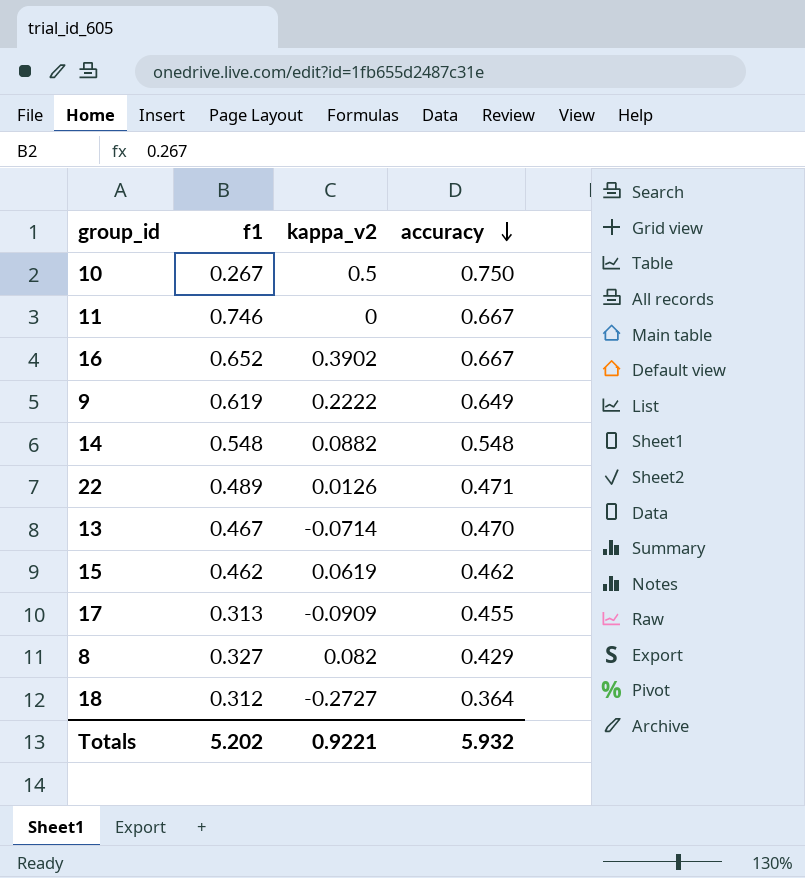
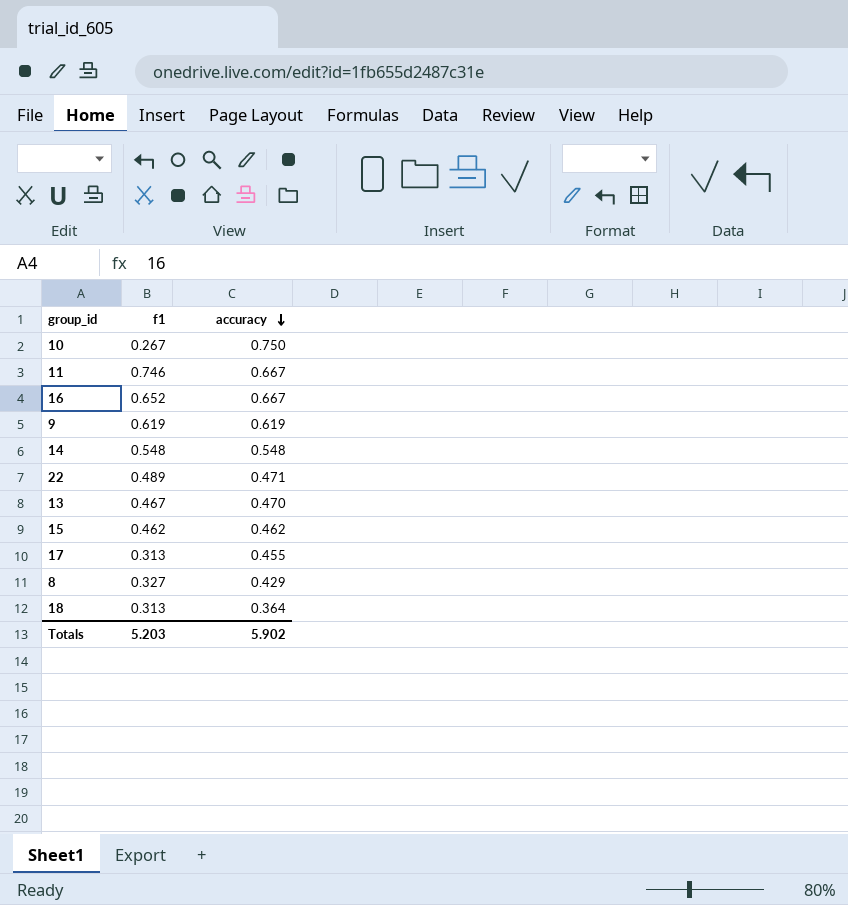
column kappa_v2 | position: 3 -> none
9 | accuracy: 0.649 -> 0.619
18 | f1: 0.312 -> 0.313
Totals | f1: 5.202 -> 5.203
Totals | accuracy: 5.932 -> 5.902

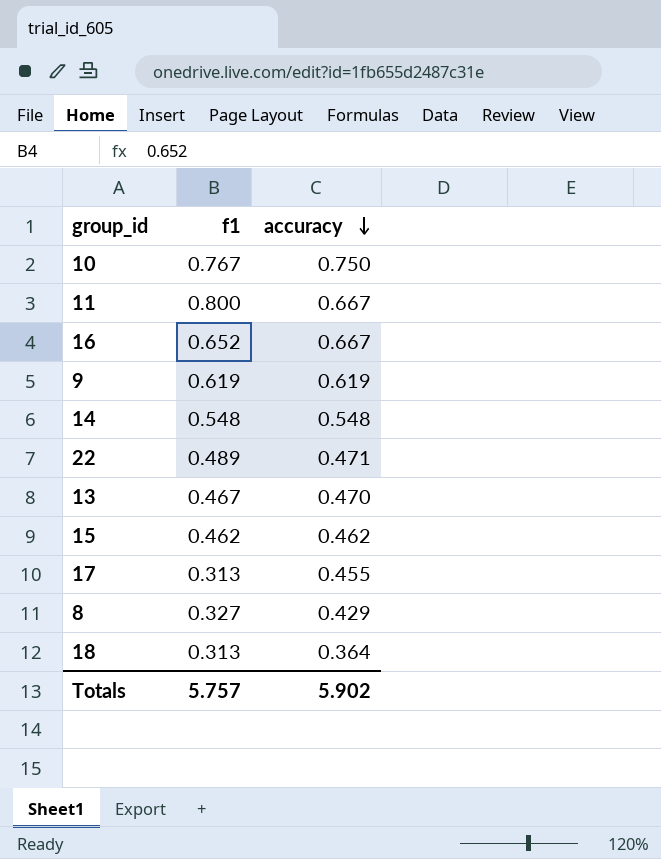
10 | f1: 0.267 -> 0.767
11 | f1: 0.746 -> 0.800
Totals | f1: 5.203 -> 5.757

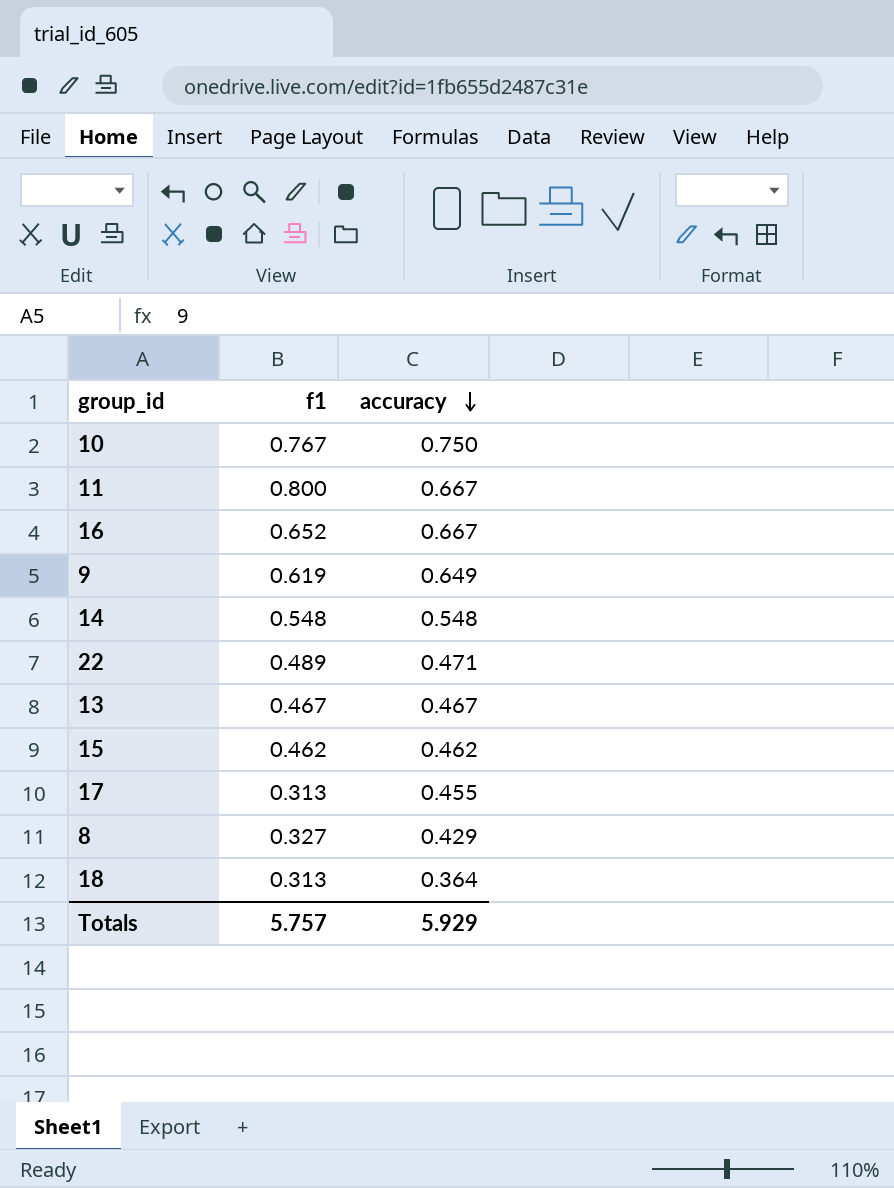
9 | accuracy: 0.619 -> 0.649
13 | accuracy: 0.470 -> 0.467
Totals | accuracy: 5.902 -> 5.929

